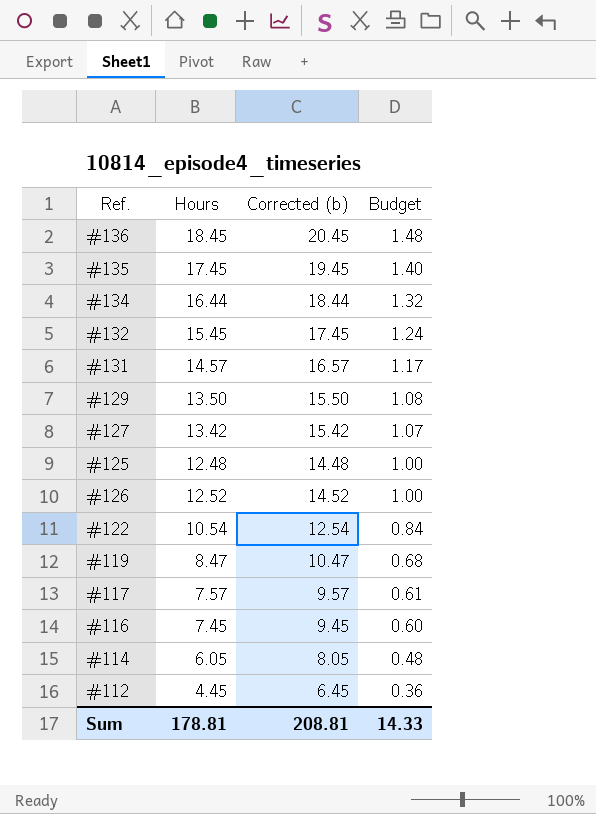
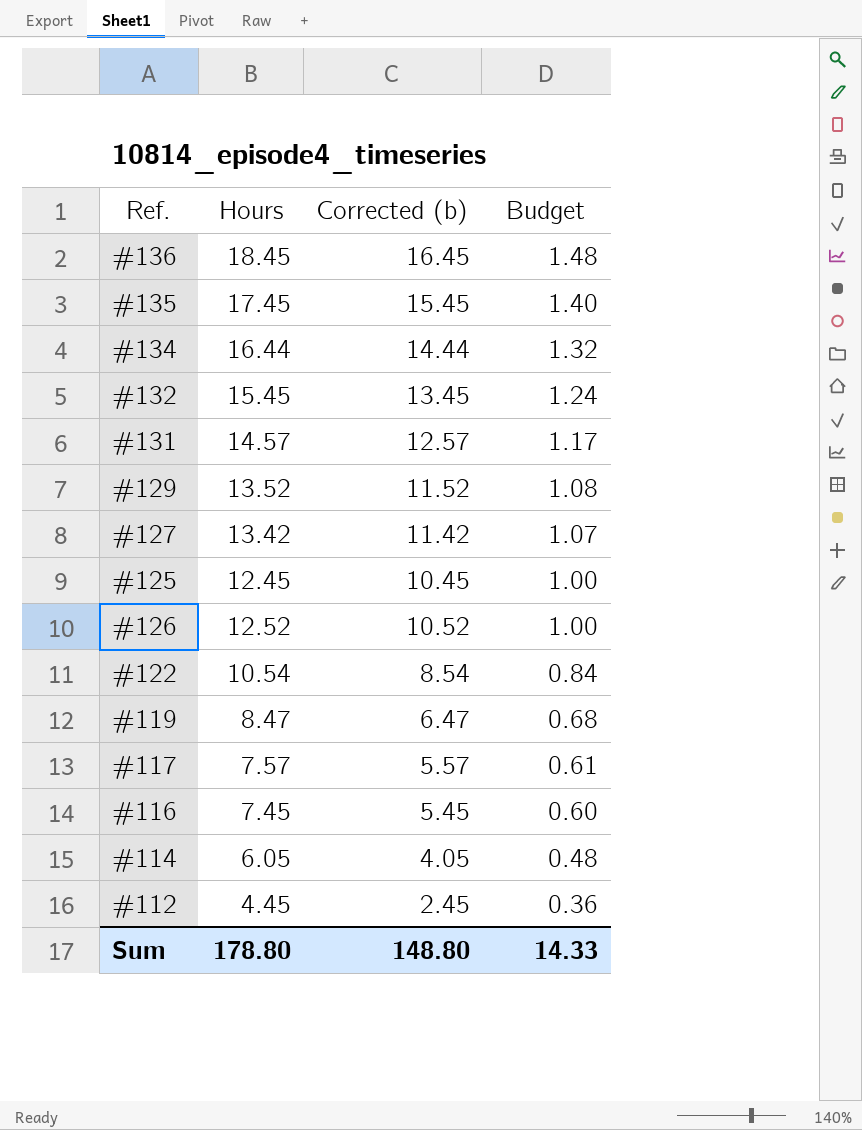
column Corrected (b) | formula: [Hours] + 2 -> [Hours] - 2
#129 | Hours: 13.50 -> 13.52
#125 | Hours: 12.48 -> 12.45
Sum | Hours: 178.81 -> 178.80
Sum | Corrected (b): 208.81 -> 148.80

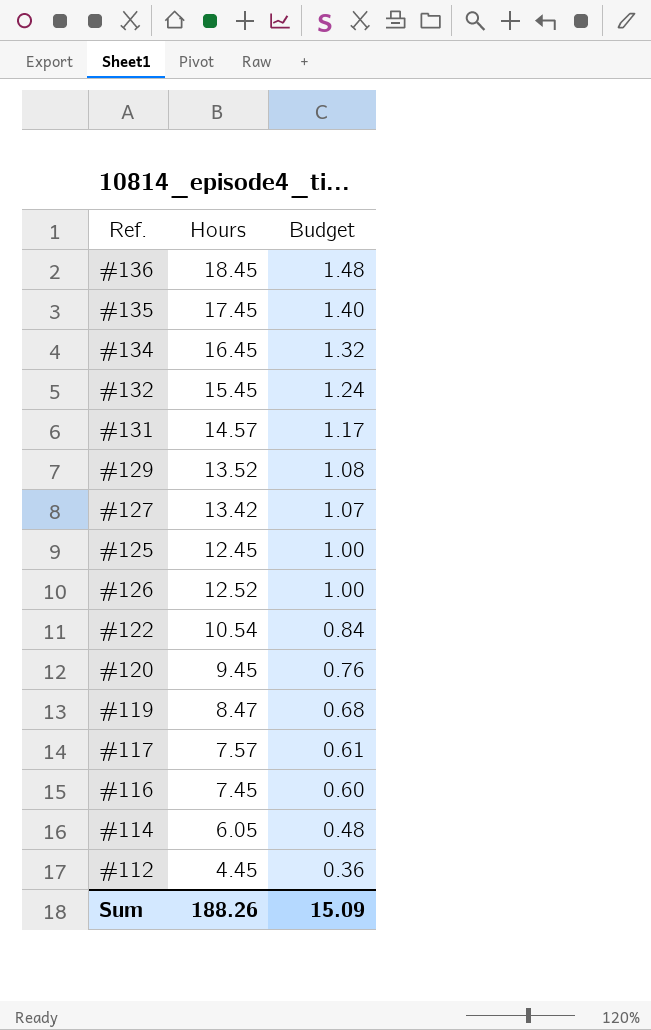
column Corrected (b) | formula: [Hours] - 2 -> none
#134 | Hours: 16.44 -> 16.45
row #120: none -> 9.45 | 0.76
Sum | Hours: 178.80 -> 188.26
Sum | Budget: 14.33 -> 15.09

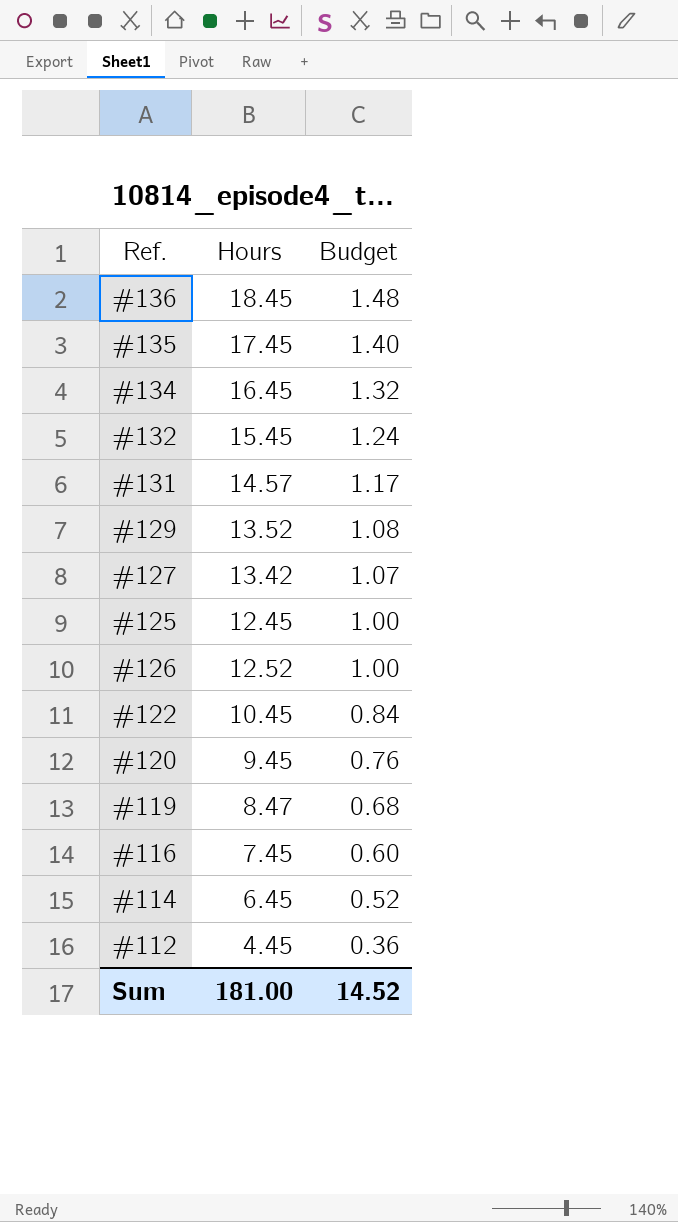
row #117: 7.57 | 0.61 -> none
#122 | Hours: 10.54 -> 10.45
#114 | Hours: 6.05 -> 6.45
#114 | Budget: 0.48 -> 0.52
Sum | Hours: 188.26 -> 181.00
Sum | Budget: 15.09 -> 14.52

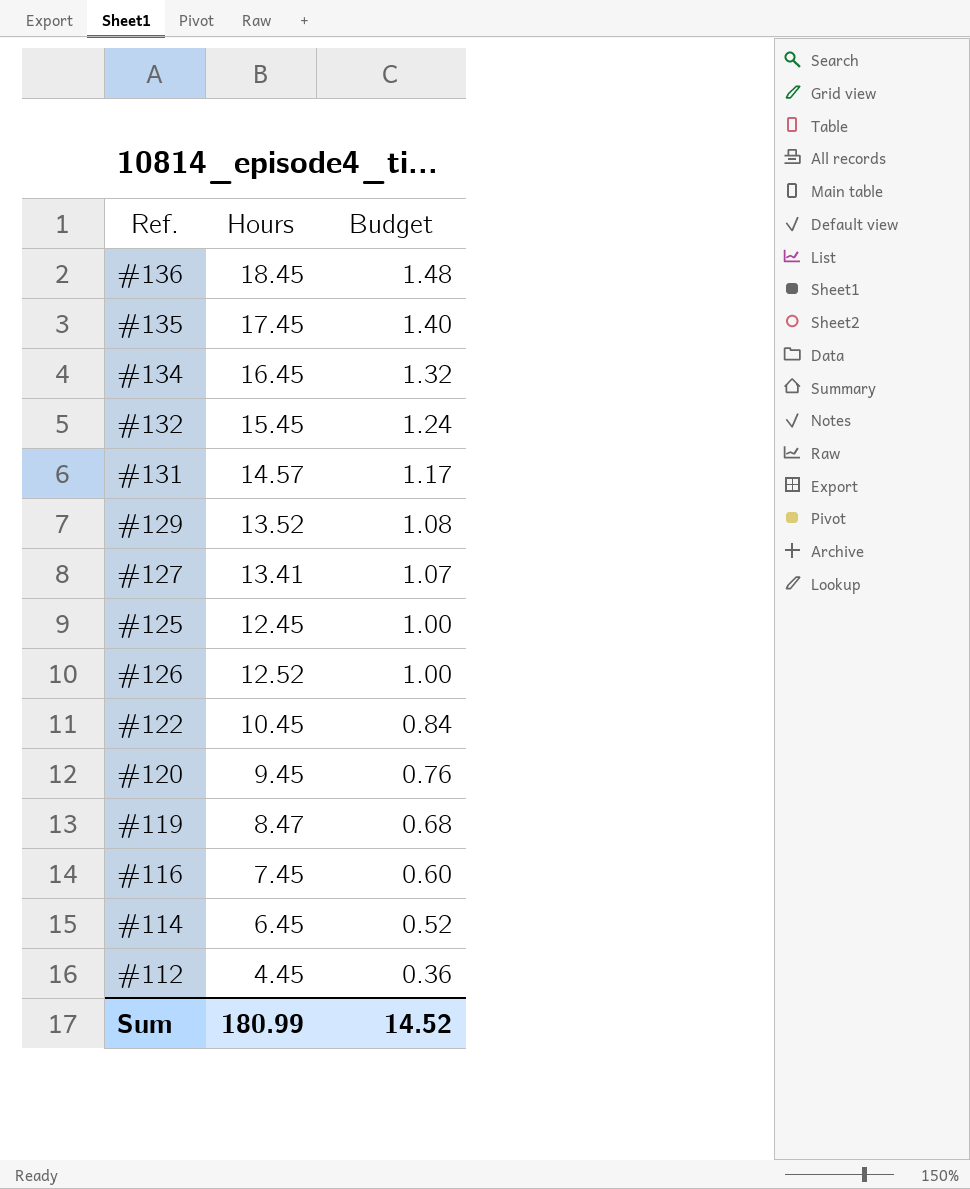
#127 | Hours: 13.42 -> 13.41
Sum | Hours: 181.00 -> 180.99

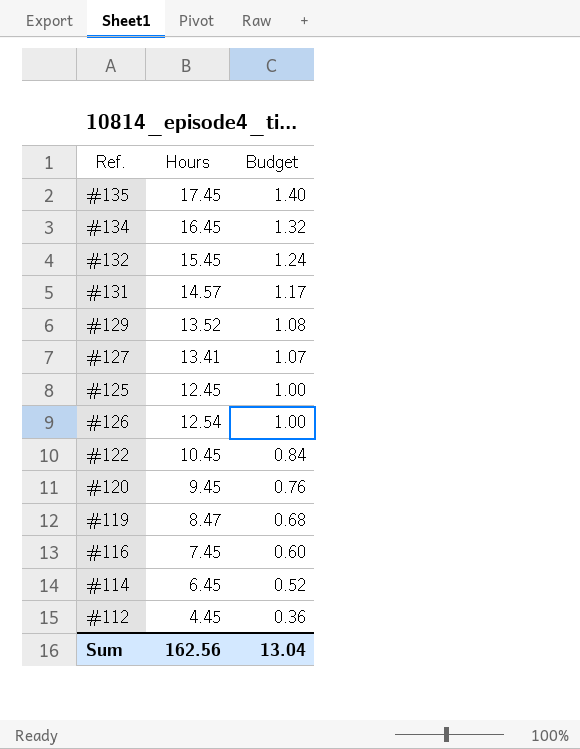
row #136: 18.45 | 1.48 -> none
#126 | Hours: 12.52 -> 12.54
Sum | Hours: 180.99 -> 162.56
Sum | Budget: 14.52 -> 13.04

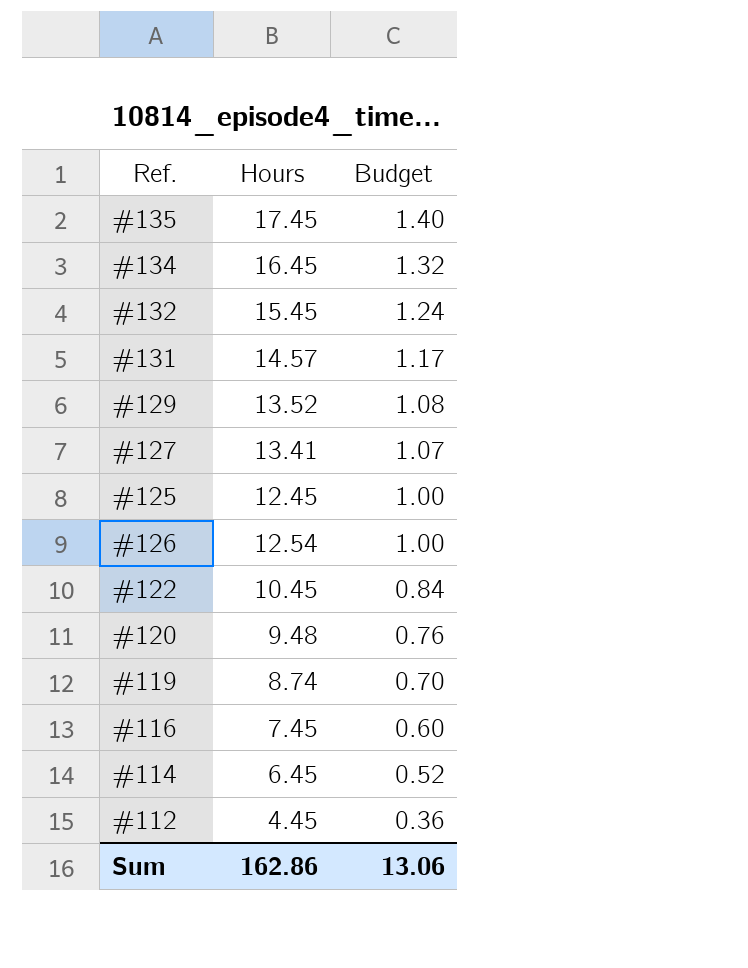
#120 | Hours: 9.45 -> 9.48
#119 | Hours: 8.47 -> 8.74
#119 | Budget: 0.68 -> 0.70
Sum | Hours: 162.56 -> 162.86
Sum | Budget: 13.04 -> 13.06

